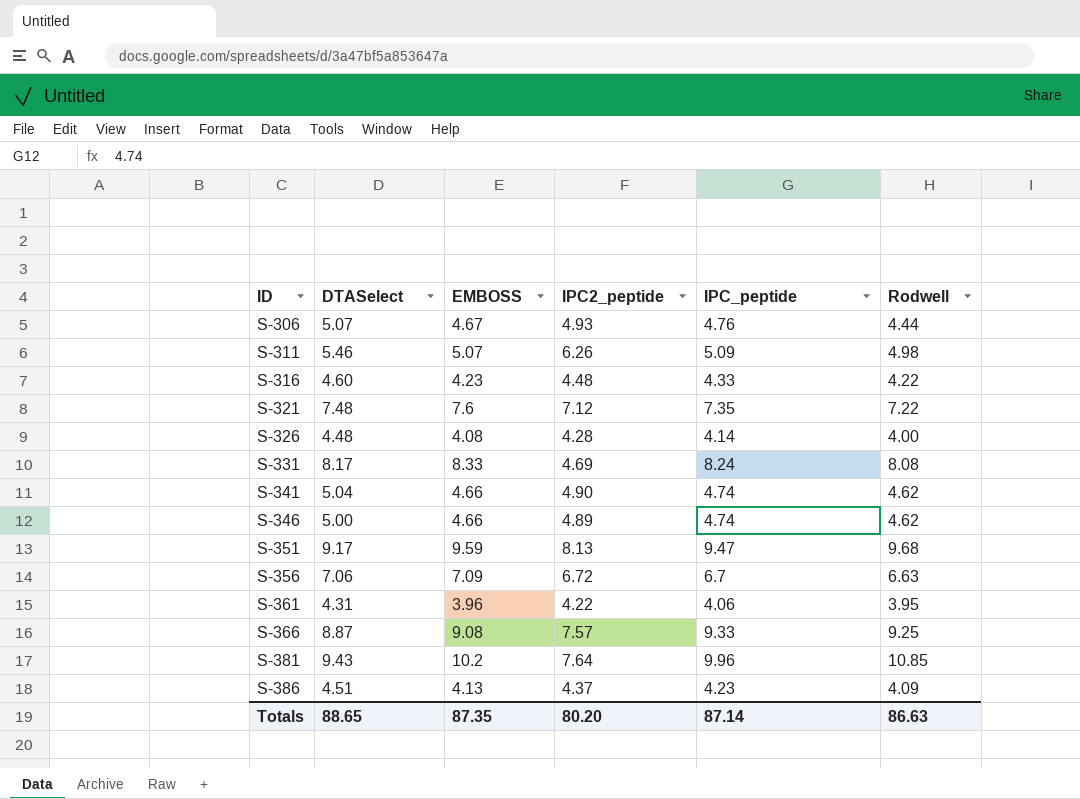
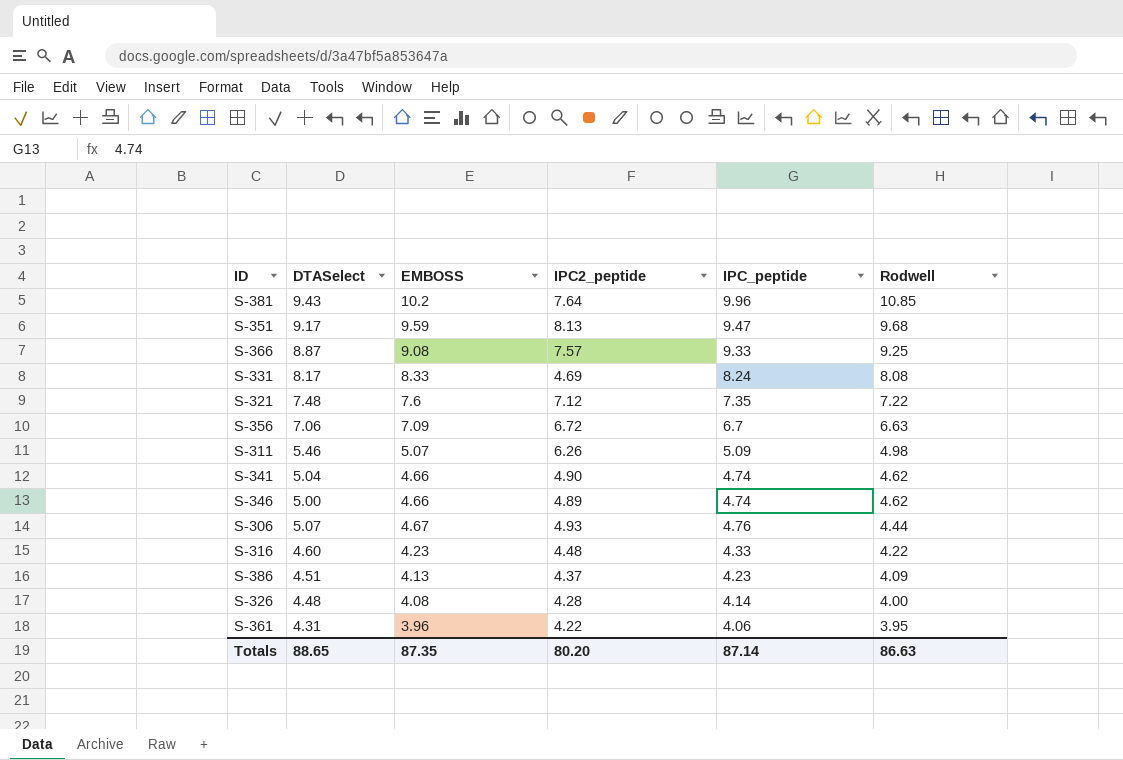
row order: ID ascending -> Rodwell descending

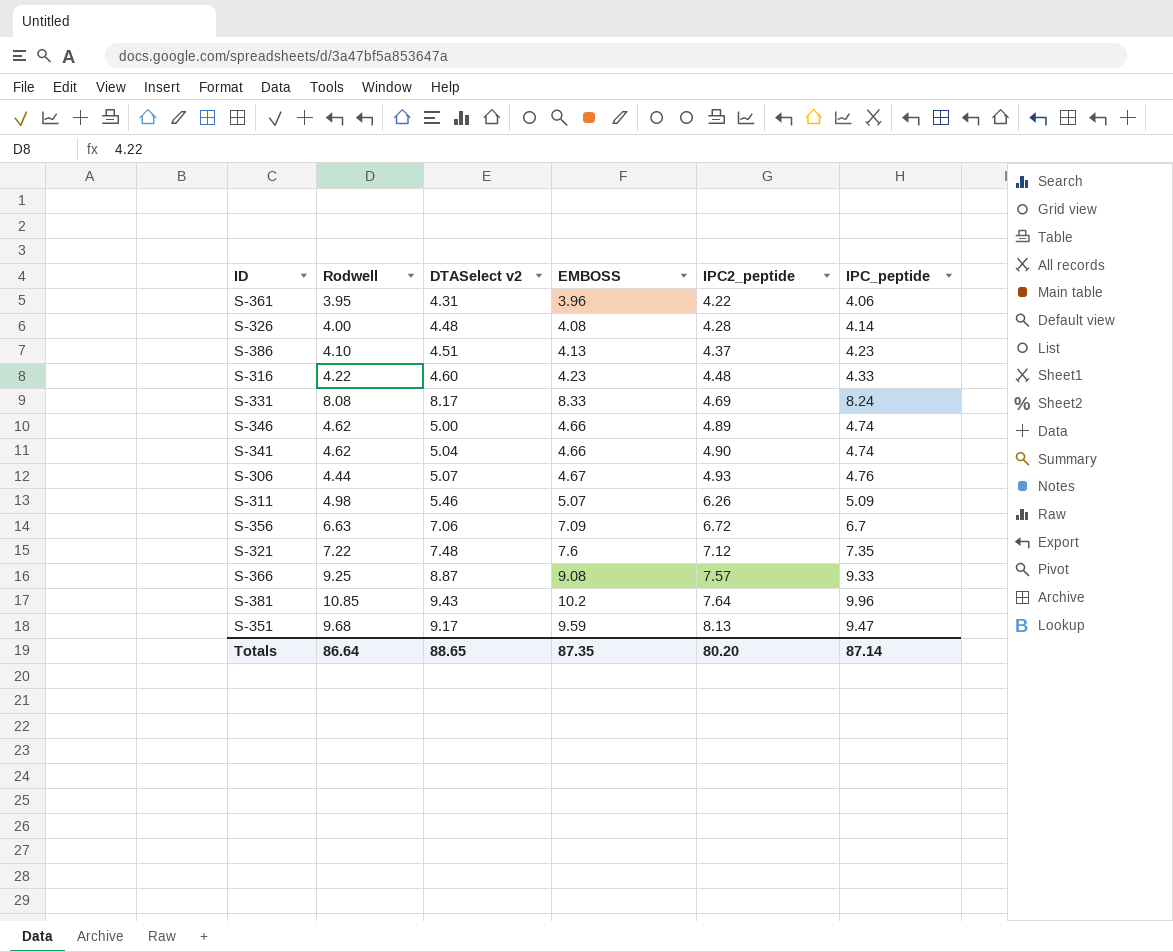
row order: Rodwell descending -> IPC2_peptide ascending
column Rodwell | position: 6 -> 2
column name: DTASelect -> DTASelect v2
S-386 | Rodwell: 4.09 -> 4.10
Totals | Rodwell: 86.63 -> 86.64

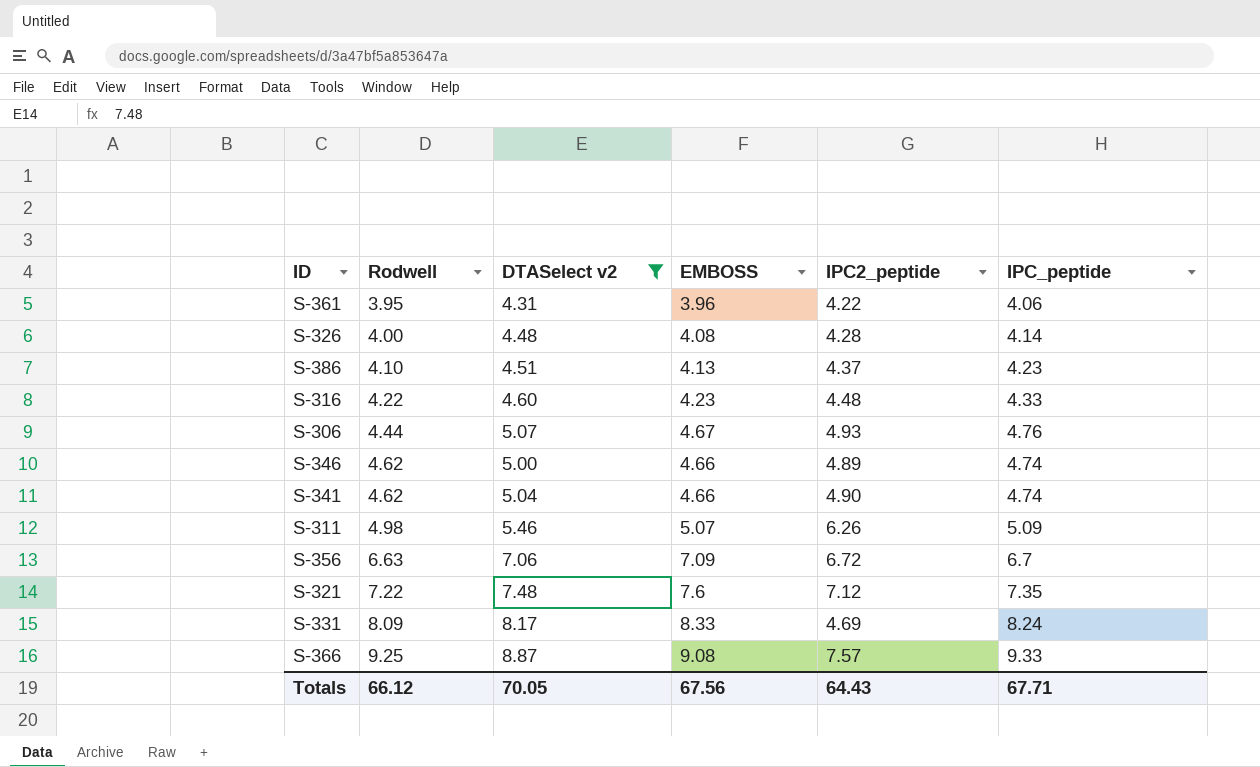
filter: none -> DTASelect v2 <= 8.87
row order: IPC2_peptide ascending -> Rodwell ascending
S-331 | Rodwell: 8.08 -> 8.09
Totals | Rodwell: 86.64 -> 66.12
Totals | DTASelect v2: 88.65 -> 70.05
Totals | EMBOSS: 87.35 -> 67.56
Totals | IPC2_peptide: 80.20 -> 64.43
Totals | IPC_peptide: 87.14 -> 67.71

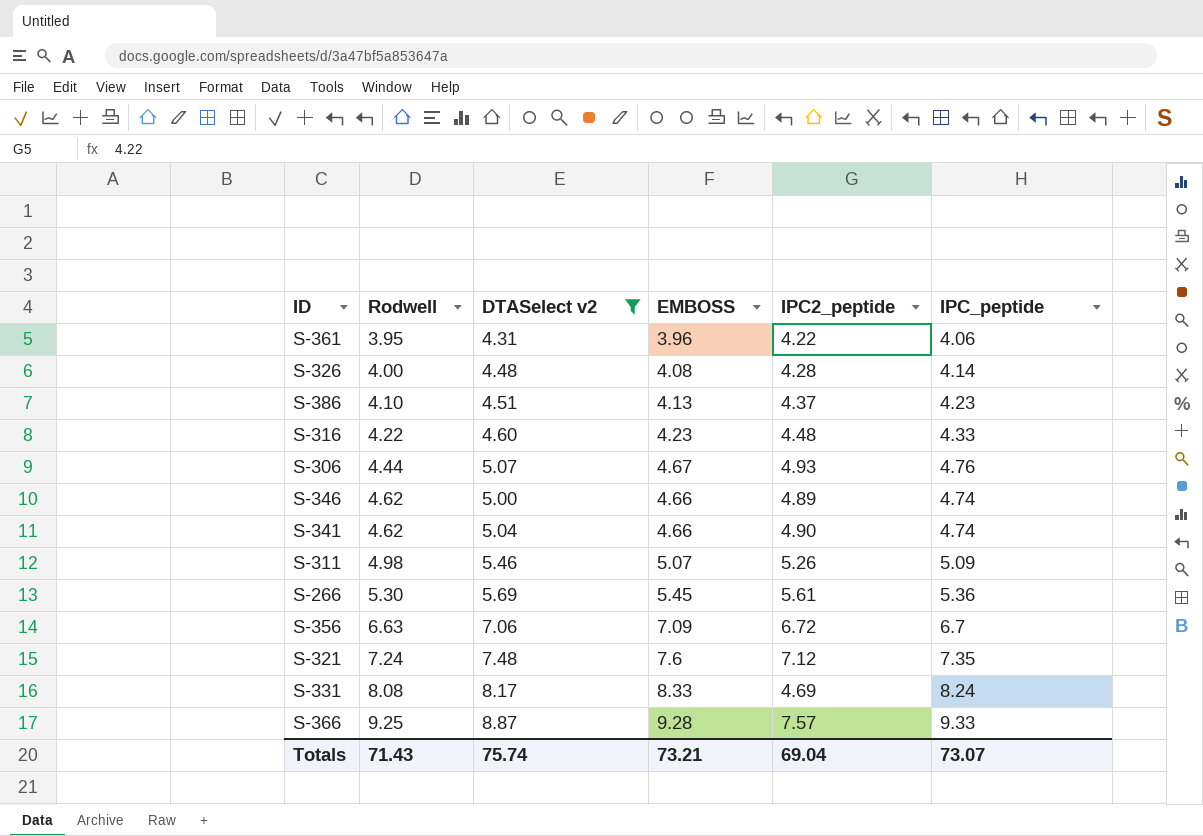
S-311 | IPC2_peptide: 6.26 -> 5.26
row S-266: none -> 5.30 | 5.69 | 5.45 | 5.61 | 5.36
S-321 | Rodwell: 7.22 -> 7.24
S-331 | Rodwell: 8.09 -> 8.08
S-366 | EMBOSS: 9.08 -> 9.28
Totals | Rodwell: 66.12 -> 71.43
Totals | DTASelect v2: 70.05 -> 75.74
Totals | EMBOSS: 67.56 -> 73.21
Totals | IPC2_peptide: 64.43 -> 69.04
Totals | IPC_peptide: 67.71 -> 73.07

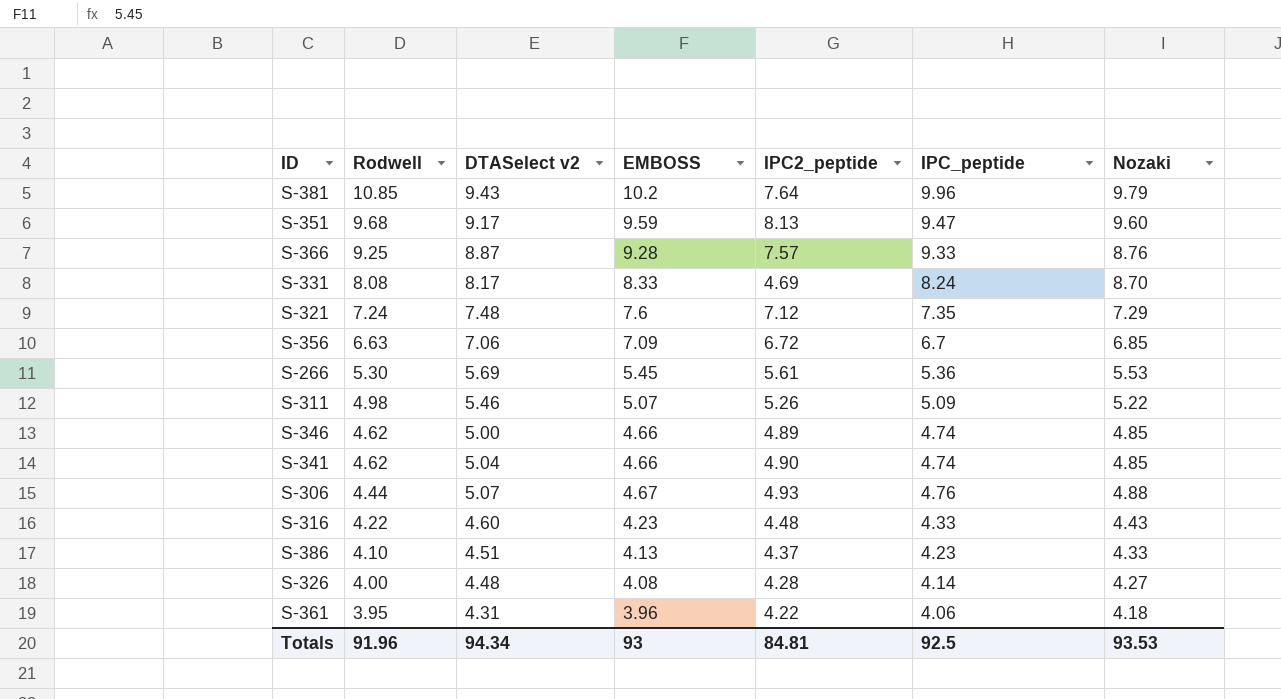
filter: DTASelect v2 <= 8.87 -> none
row order: Rodwell ascending -> Rodwell descending
column Nozaki | position: none -> 7
Totals | Rodwell: 71.43 -> 91.96
Totals | DTASelect v2: 75.74 -> 94.34
Totals | EMBOSS: 73.21 -> 93
Totals | IPC2_peptide: 69.04 -> 84.81
Totals | IPC_peptide: 73.07 -> 92.5

